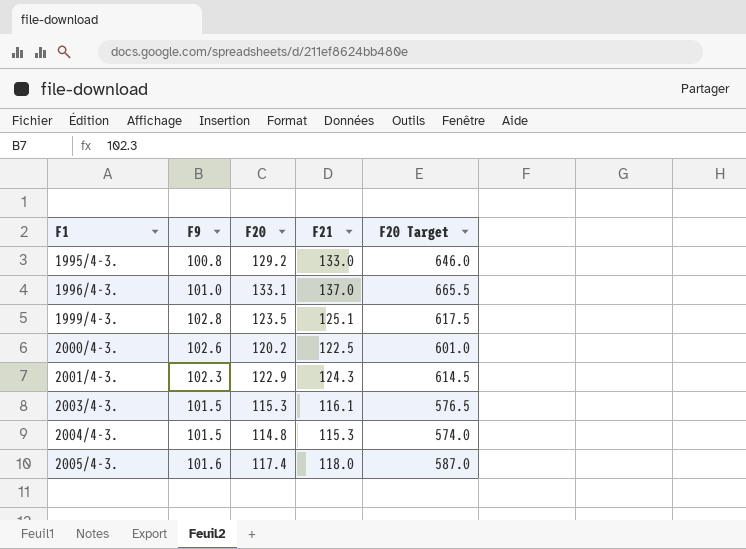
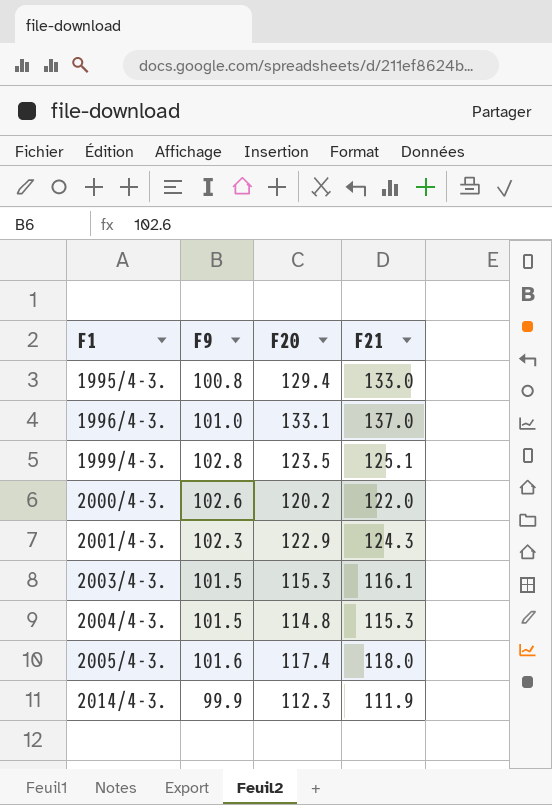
column F20 Target | formula: [F20] * 5 -> none
1995/4-3. | F20: 129.2 -> 129.4
2000/4-3. | F21: 122.5 -> 122.0
row 2014/4-3.: none -> 99.9 | 112.3 | 111.9

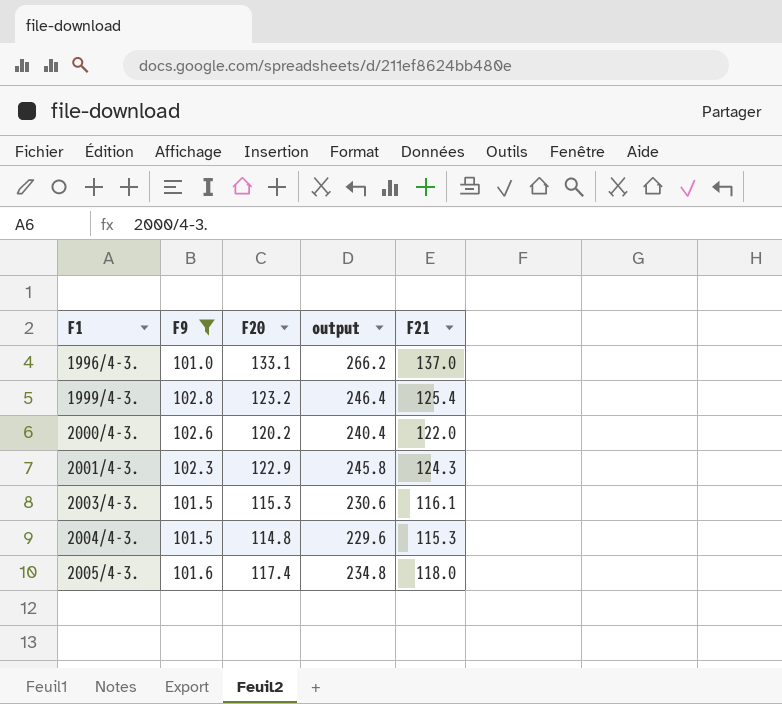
filter: none -> F9 >= 101.0
column output | formula: none -> [F20] * 2
1999/4-3. | F20: 123.5 -> 123.2
1999/4-3. | F21: 125.1 -> 125.4

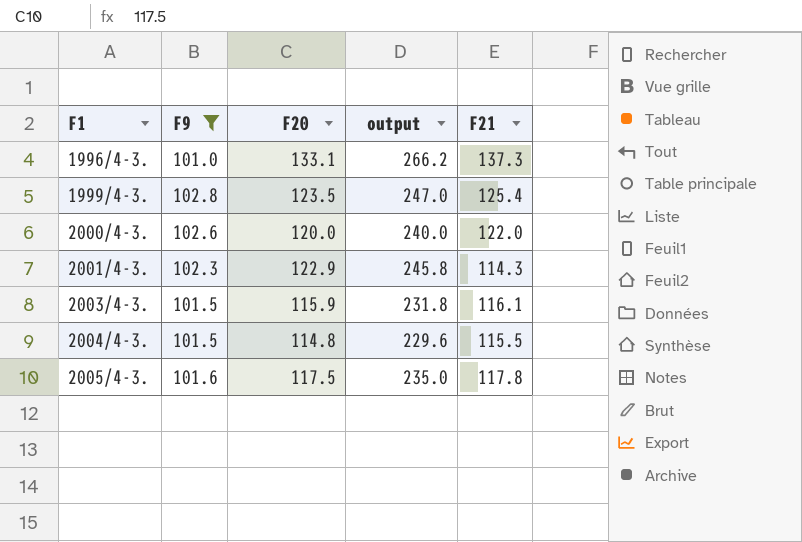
1996/4-3. | F21: 137.0 -> 137.3
1999/4-3. | F20: 123.2 -> 123.5
1999/4-3. | output: 246.4 -> 247.0
2000/4-3. | F20: 120.2 -> 120.0
2000/4-3. | output: 240.4 -> 240.0
2001/4-3. | F21: 124.3 -> 114.3
2003/4-3. | F20: 115.3 -> 115.9
2003/4-3. | output: 230.6 -> 231.8
2004/4-3. | F21: 115.3 -> 115.5
2005/4-3. | F20: 117.4 -> 117.5
2005/4-3. | output: 234.8 -> 235.0
2005/4-3. | F21: 118.0 -> 117.8

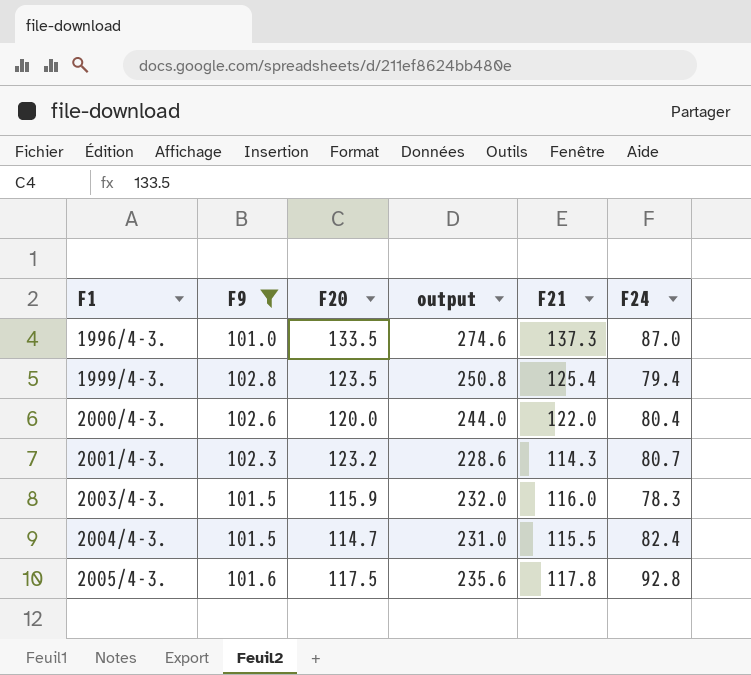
column output | formula: [F20] * 2 -> [F21] * 2
column F24 | position: none -> 6
1996/4-3. | F20: 133.1 -> 133.5
2001/4-3. | F20: 122.9 -> 123.2
2003/4-3. | F21: 116.1 -> 116.0
2004/4-3. | F20: 114.8 -> 114.7

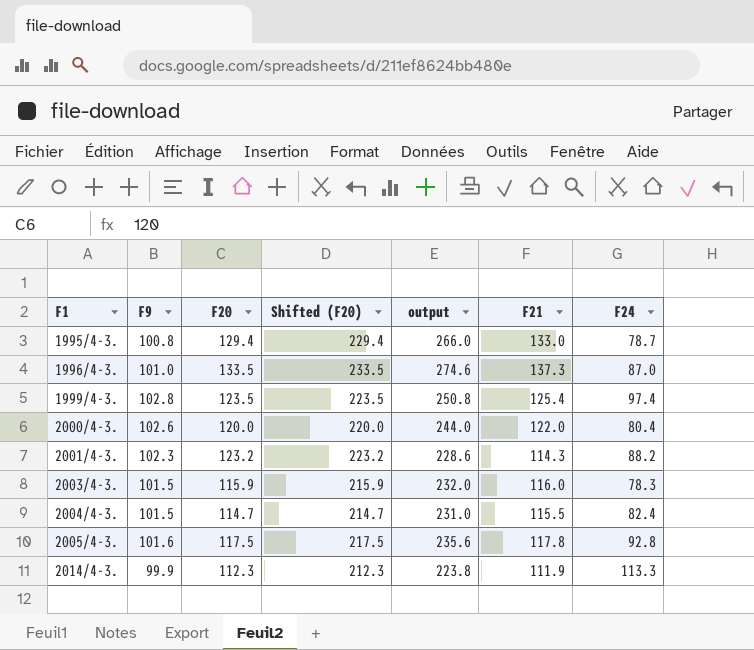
filter: F9 >= 101.0 -> none
column Shifted (F20) | formula: none -> [F20] + 100
1999/4-3. | F24: 79.4 -> 97.4
2001/4-3. | F24: 80.7 -> 88.2

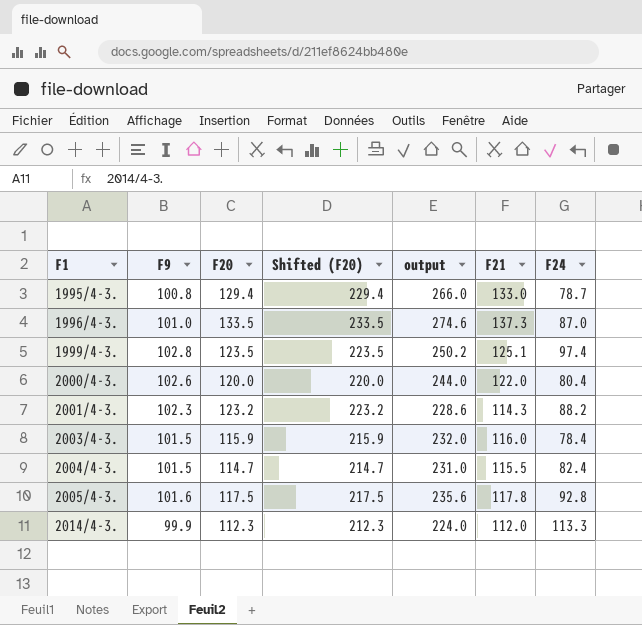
1999/4-3. | output: 250.8 -> 250.2
1999/4-3. | F21: 125.4 -> 125.1
2003/4-3. | F24: 78.3 -> 78.4
2014/4-3. | output: 223.8 -> 224.0
2014/4-3. | F21: 111.9 -> 112.0

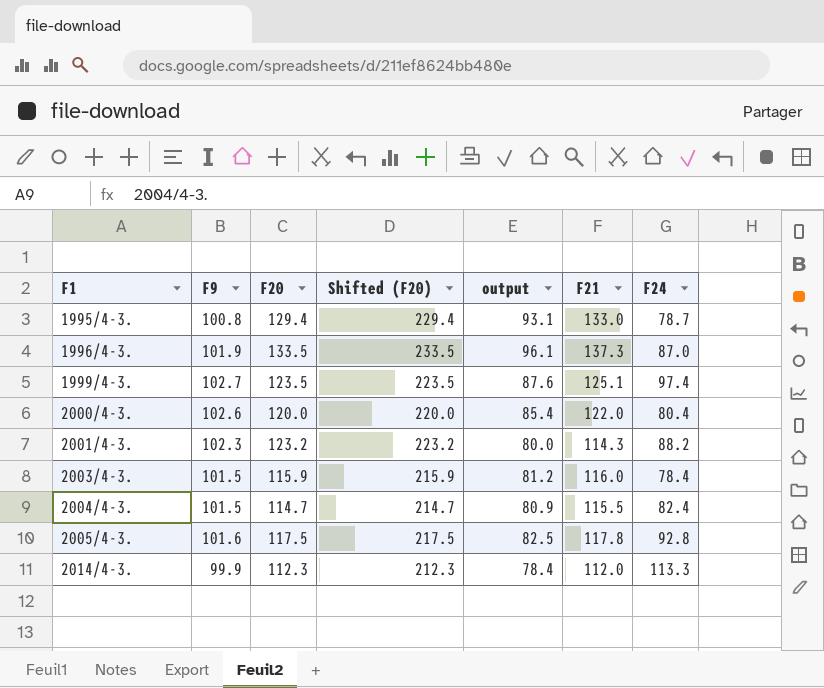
column output | formula: [F21] * 2 -> [F21] * 0.7
1996/4-3. | F9: 101.0 -> 101.9
1999/4-3. | F9: 102.8 -> 102.7

